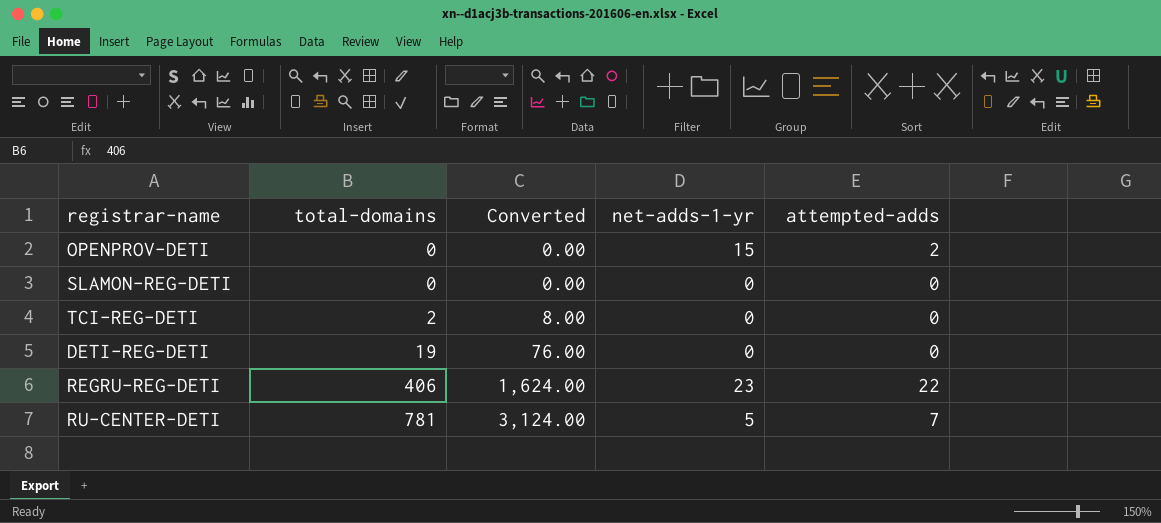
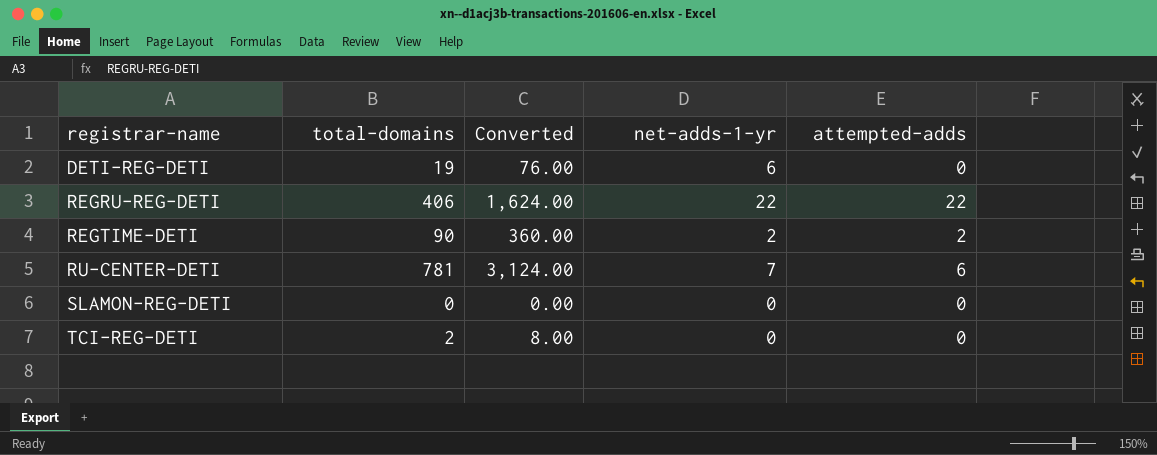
row order: total-domains ascending -> registrar-name ascending
row OPENPROV-DETI: 0 | 0.00 | 15 | 2 -> none
DETI-REG-DETI | net-adds-1-yr: 0 -> 6
REGRU-REG-DETI | net-adds-1-yr: 23 -> 22
row REGTIME-DETI: none -> 90 | 360.00 | 2 | 2
RU-CENTER-DETI | net-adds-1-yr: 5 -> 7
RU-CENTER-DETI | attempted-adds: 7 -> 6

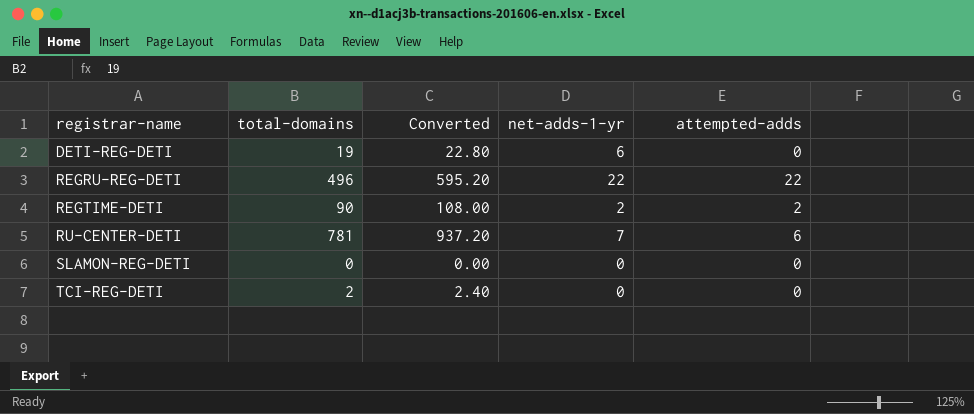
column Converted | formula: [total-domains] * 4 -> [total-domains] * 1.2
REGRU-REG-DETI | total-domains: 406 -> 496

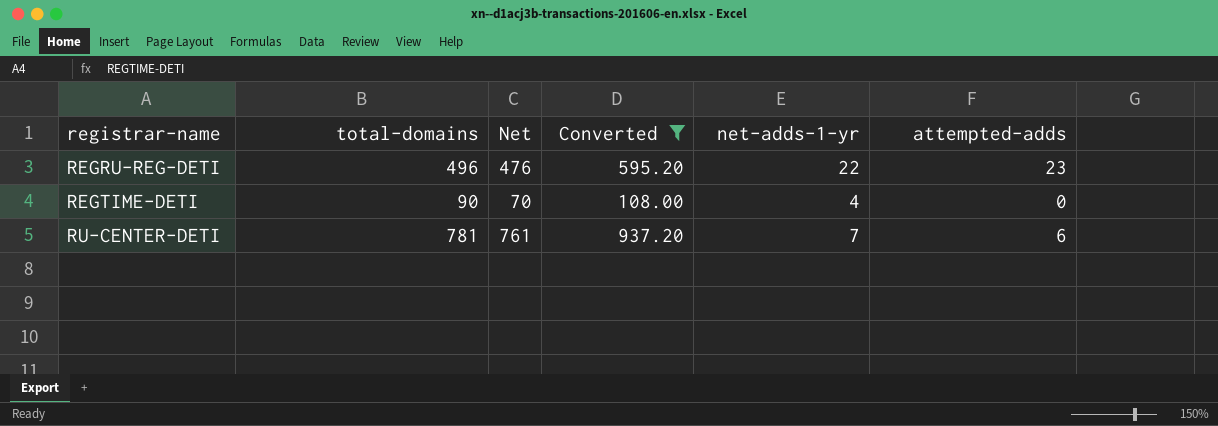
filter: none -> Converted >= 108.00
column Net | formula: none -> [total-domains] - 20
REGRU-REG-DETI | attempted-adds: 22 -> 23
REGTIME-DETI | net-adds-1-yr: 2 -> 4
REGTIME-DETI | attempted-adds: 2 -> 0

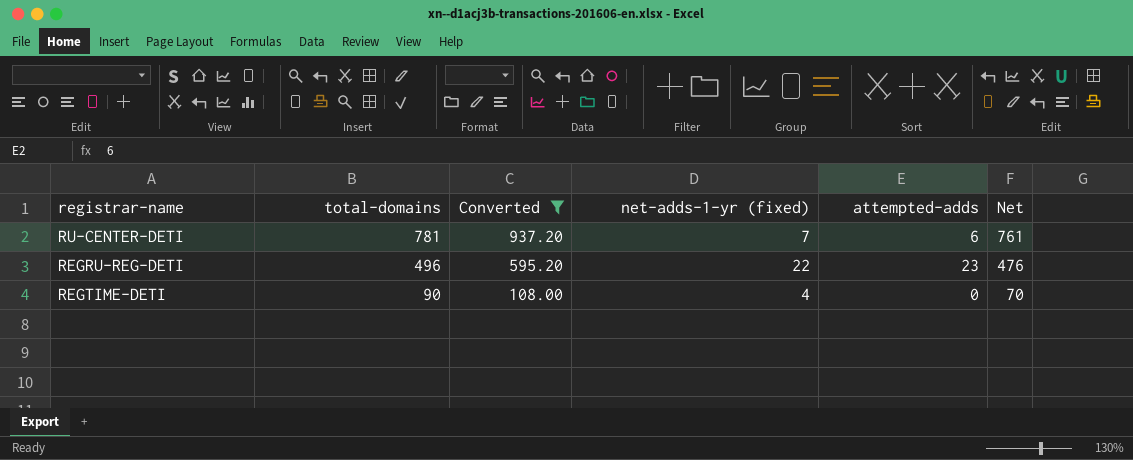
row order: registrar-name ascending -> total-domains descending
column name: net-adds-1-yr -> net-adds-1-yr (fixed)
column Net | position: 3 -> 6

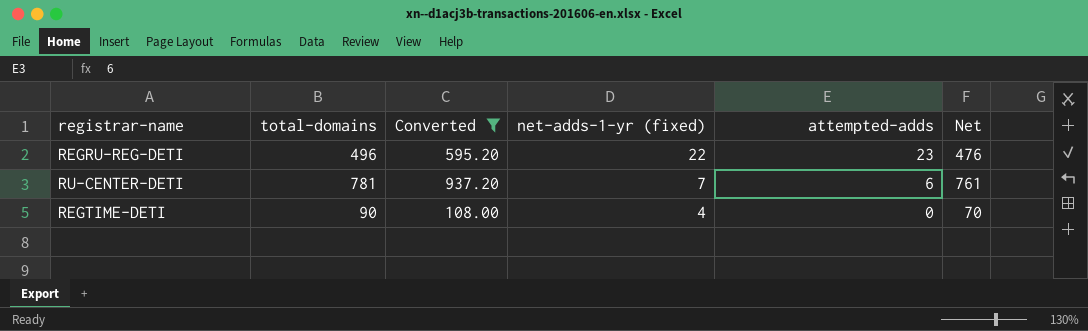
row order: total-domains descending -> net-adds-1-yr (fixed) descending

